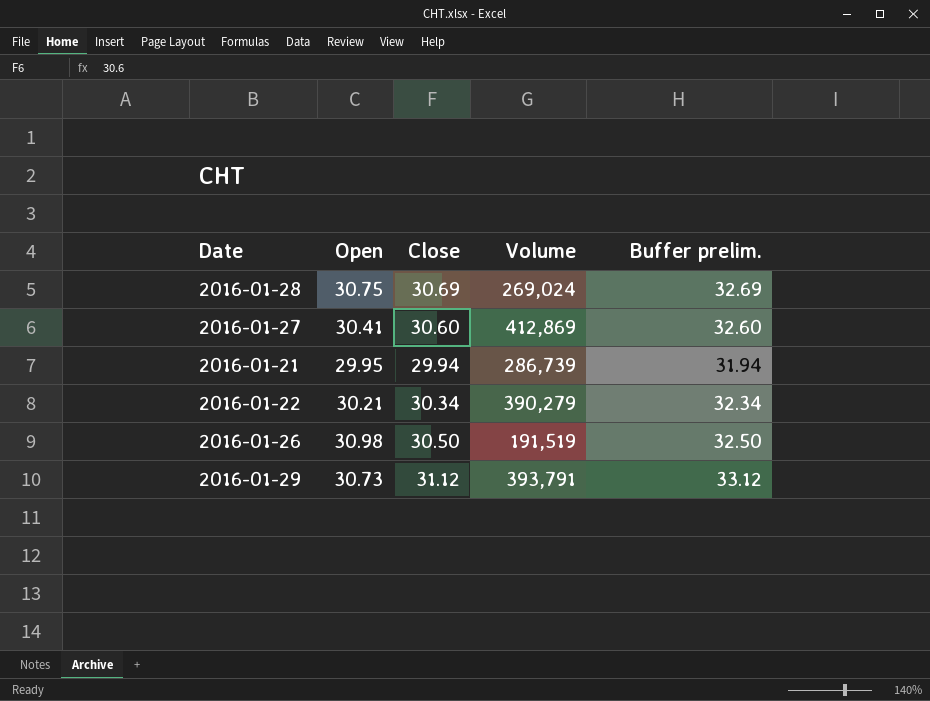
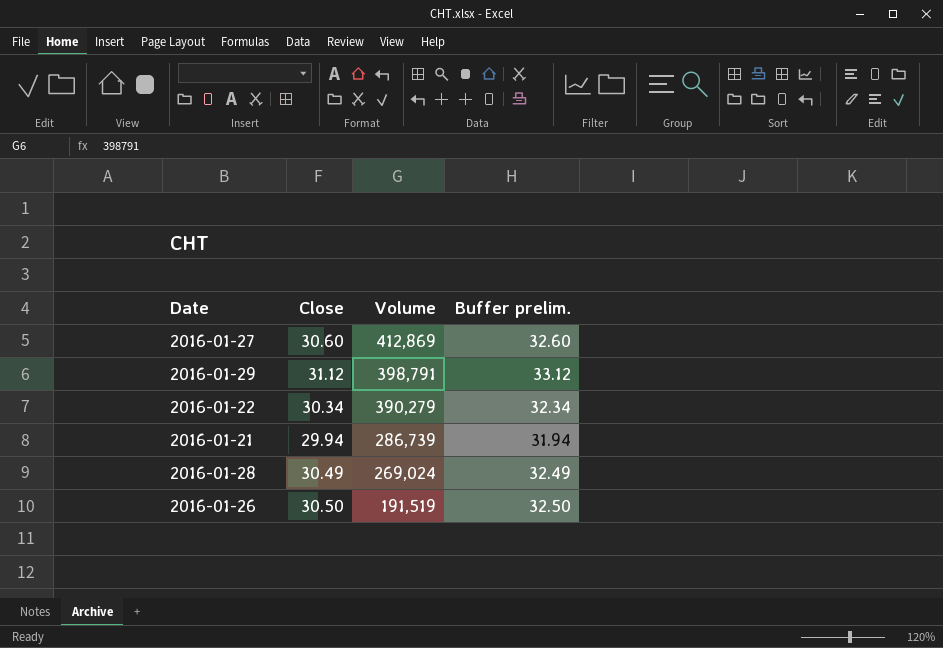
row order: none -> Volume descending
column Open | position: 2 -> none
2016-01-29 | Volume: 393,791 -> 398,791
2016-01-28 | Close: 30.69 -> 30.49
2016-01-28 | Buffer prelim.: 32.69 -> 32.49

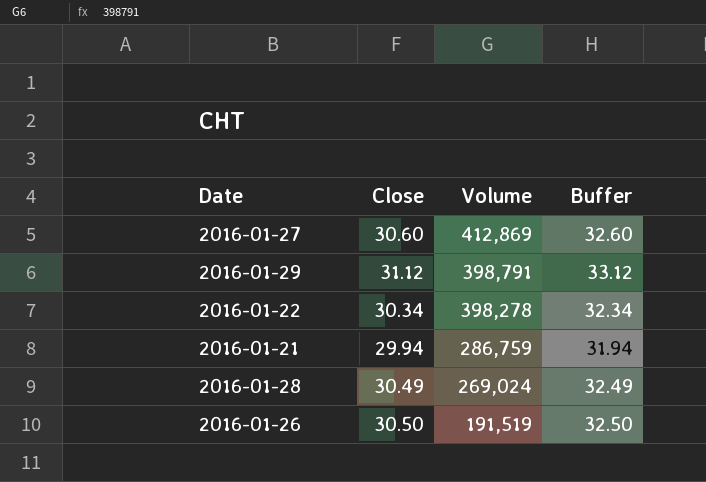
column name: Buffer prelim. -> Buffer
2016-01-22 | Volume: 390,279 -> 398,278
2016-01-21 | Volume: 286,739 -> 286,759

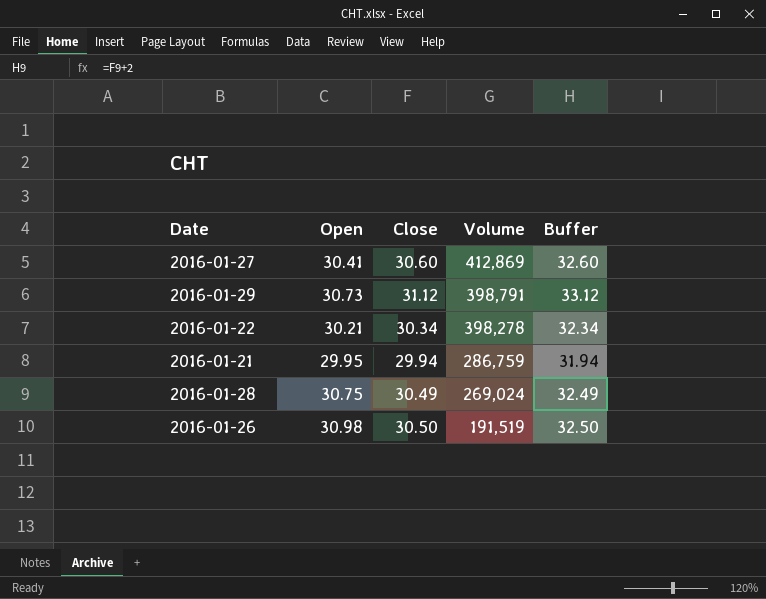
column Open | position: none -> 2

